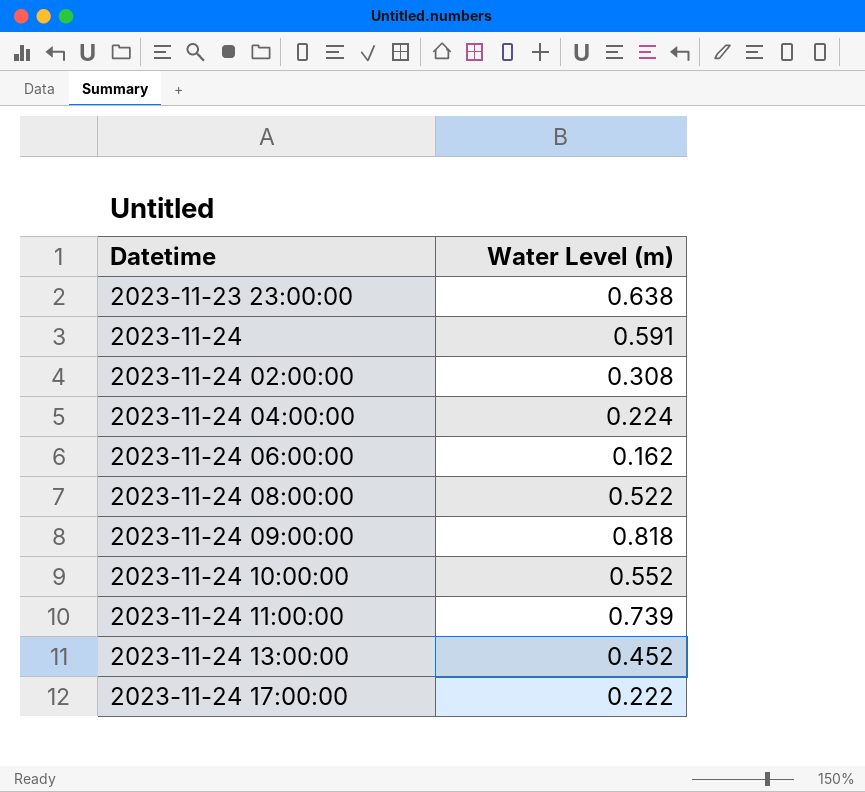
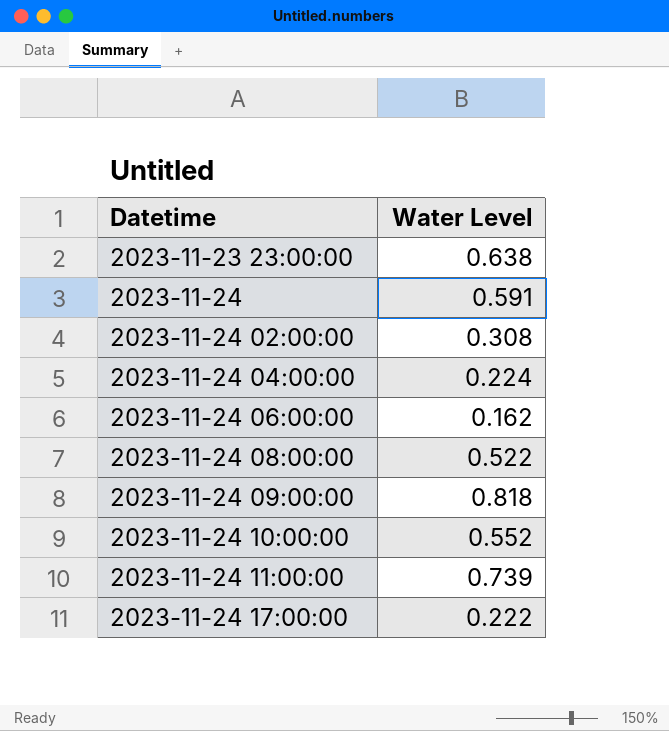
column name: Water Level (m) -> Water Level
row 2023-11-24 13:00:00: 0.452 -> none

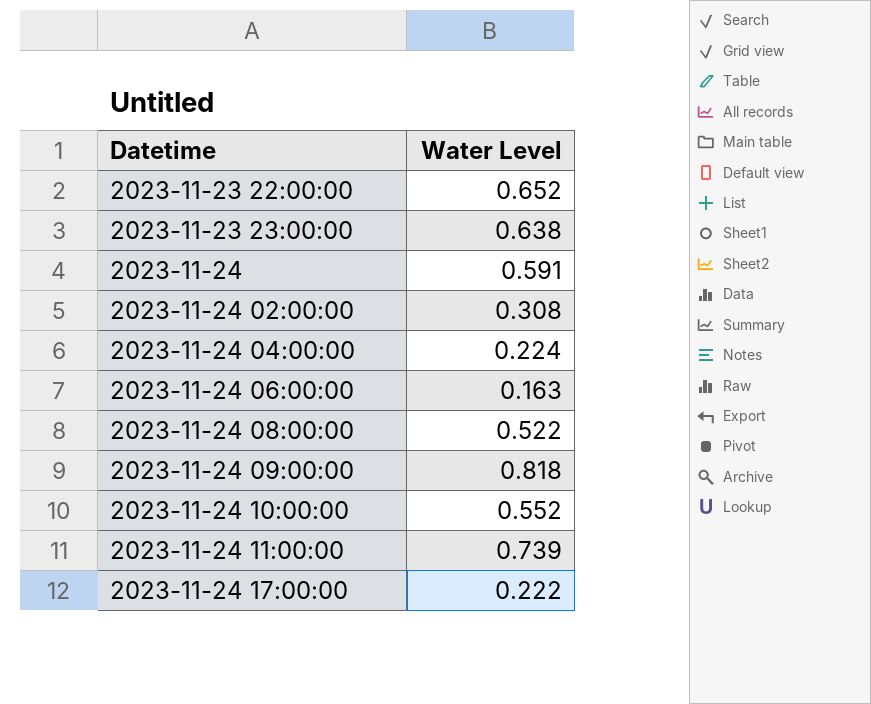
row 2023-11-23 22:00:00: none -> 0.652
2023-11-24 06:00:00 | Water Level: 0.162 -> 0.163

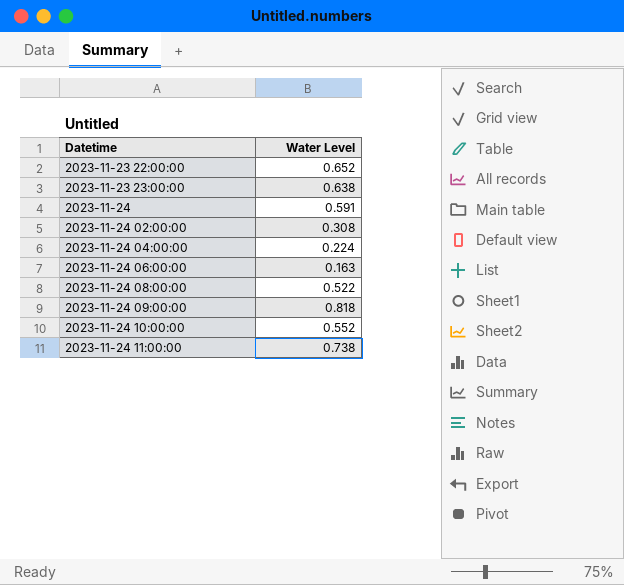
row 2023-11-24 17:00:00: 0.222 -> none
2023-11-24 11:00:00 | Water Level: 0.739 -> 0.738

